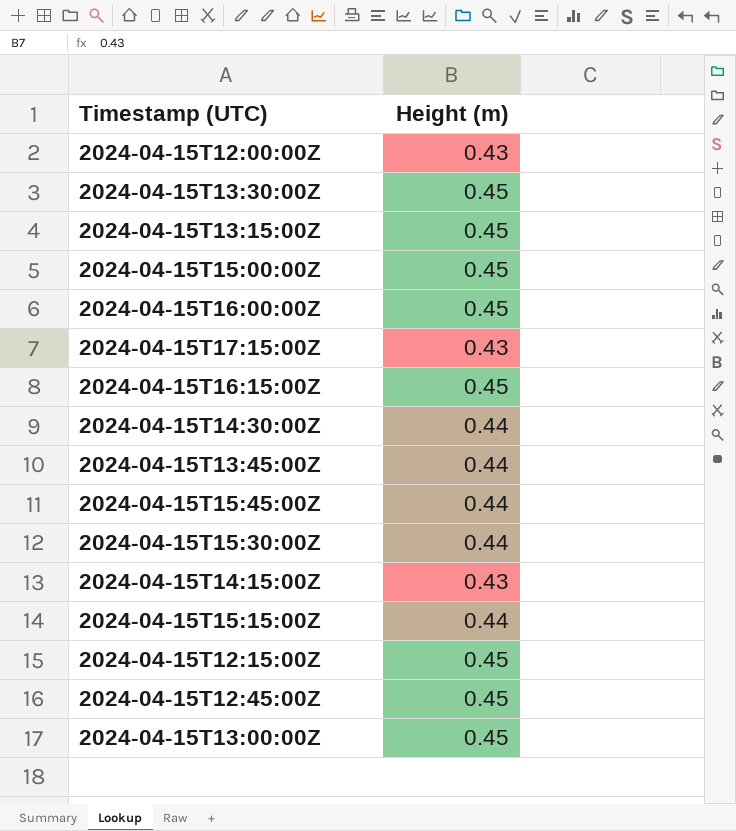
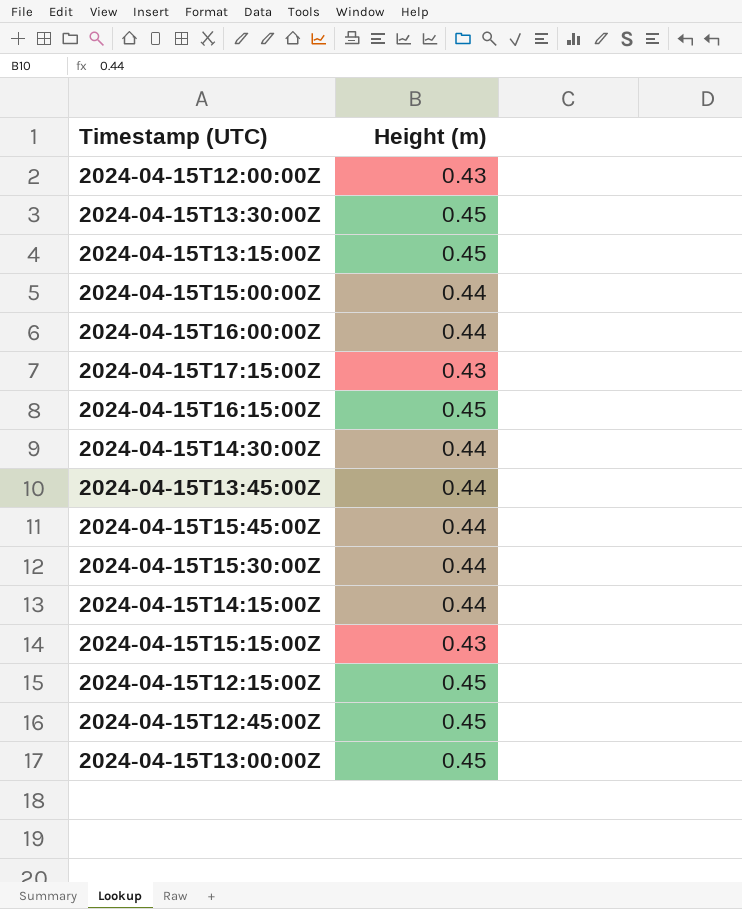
2024-04-15T15:00:00Z | Height (m): 0.45 -> 0.44
2024-04-15T16:00:00Z | Height (m): 0.45 -> 0.44
2024-04-15T14:15:00Z | Height (m): 0.43 -> 0.44
2024-04-15T15:15:00Z | Height (m): 0.44 -> 0.43

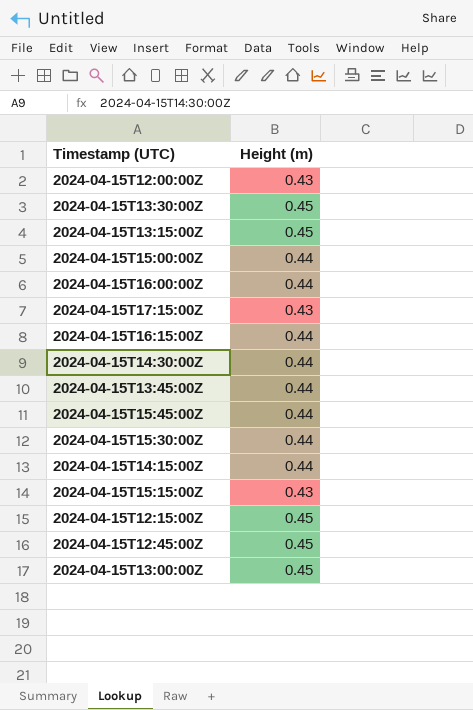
2024-04-15T16:15:00Z | Height (m): 0.45 -> 0.44

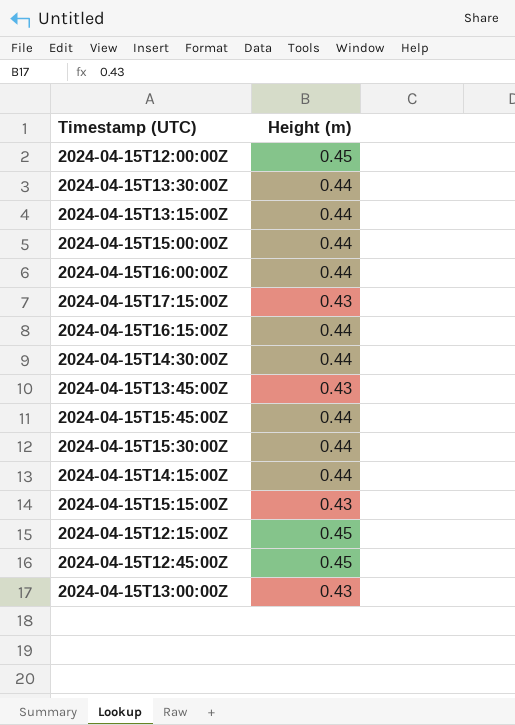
2024-04-15T12:00:00Z | Height (m): 0.43 -> 0.45
2024-04-15T13:30:00Z | Height (m): 0.45 -> 0.44
2024-04-15T13:15:00Z | Height (m): 0.45 -> 0.44
2024-04-15T13:45:00Z | Height (m): 0.44 -> 0.43
2024-04-15T13:00:00Z | Height (m): 0.45 -> 0.43

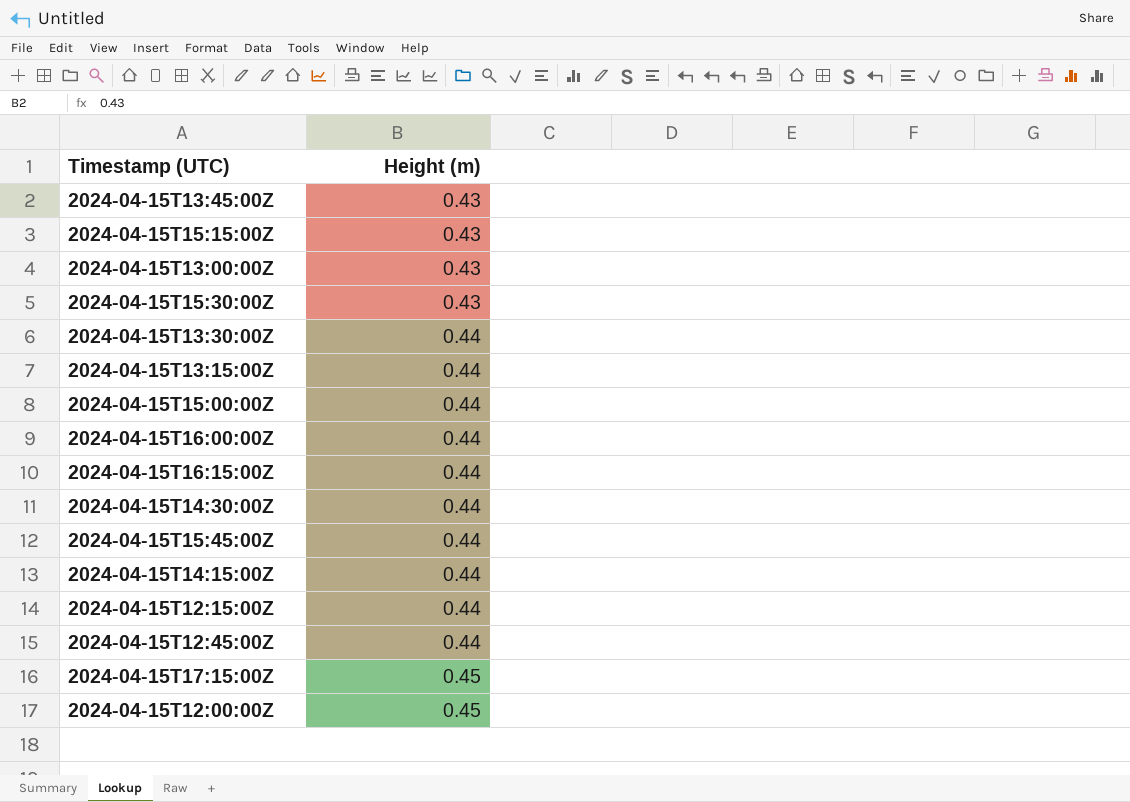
row order: none -> Height (m) ascending
2024-04-15T15:30:00Z | Height (m): 0.44 -> 0.43
2024-04-15T12:15:00Z | Height (m): 0.45 -> 0.44
2024-04-15T12:45:00Z | Height (m): 0.45 -> 0.44
2024-04-15T17:15:00Z | Height (m): 0.43 -> 0.45

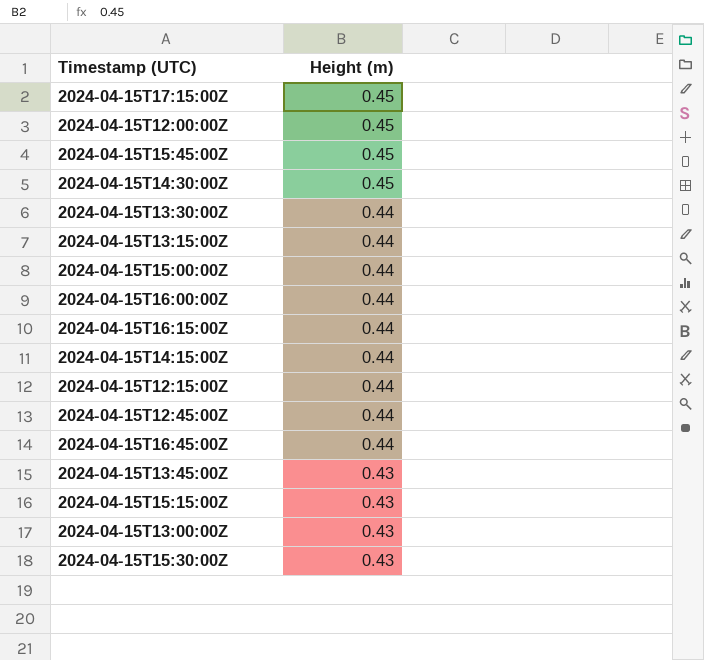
row order: Height (m) ascending -> Height (m) descending
2024-04-15T15:45:00Z | Height (m): 0.44 -> 0.45
2024-04-15T14:30:00Z | Height (m): 0.44 -> 0.45
row 2024-04-15T16:45:00Z: none -> 0.44

